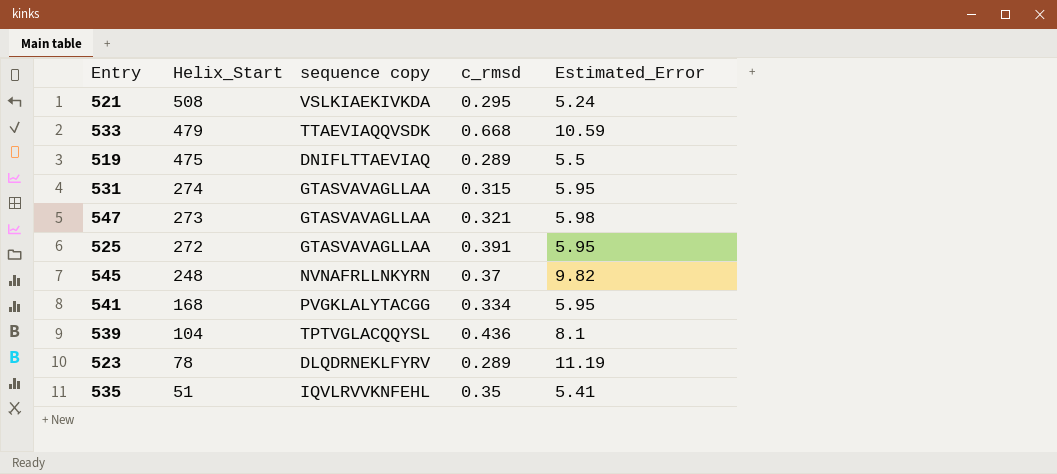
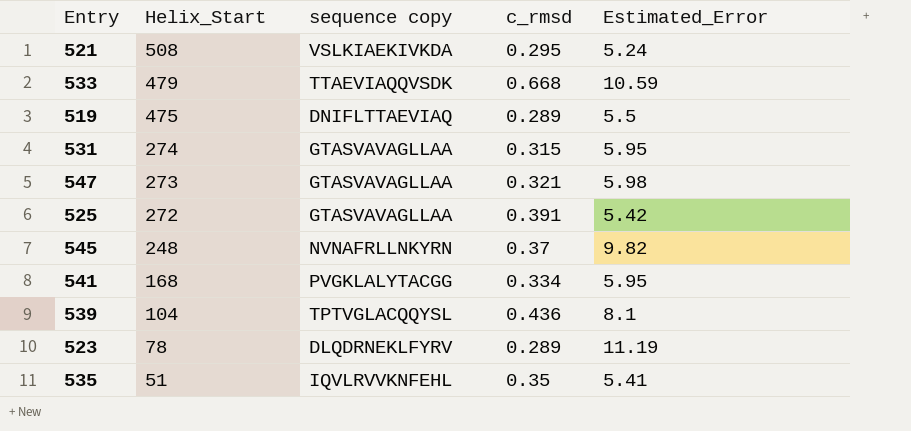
525 | Estimated_Error: 5.95 -> 5.42

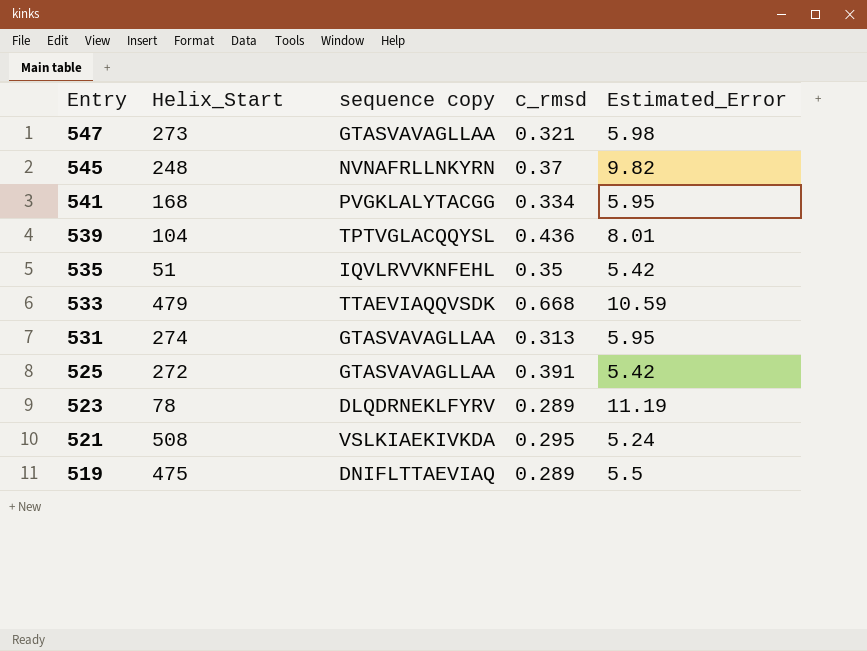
row order: Helix_Start descending -> Entry descending
539 | Estimated_Error: 8.1 -> 8.01
535 | Estimated_Error: 5.41 -> 5.42
531 | c_rmsd: 0.315 -> 0.313

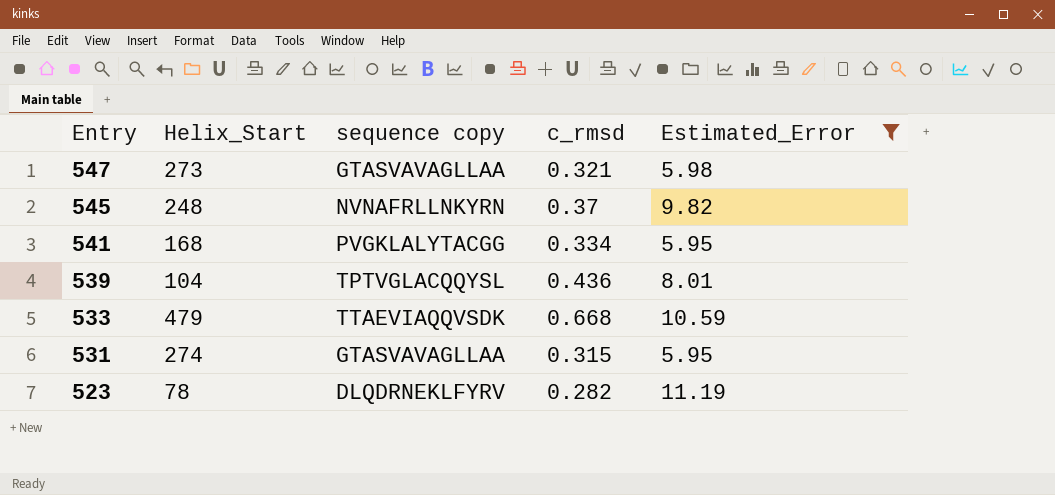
filter: none -> Estimated_Error >= 5.95
531 | c_rmsd: 0.313 -> 0.315
523 | c_rmsd: 0.289 -> 0.282

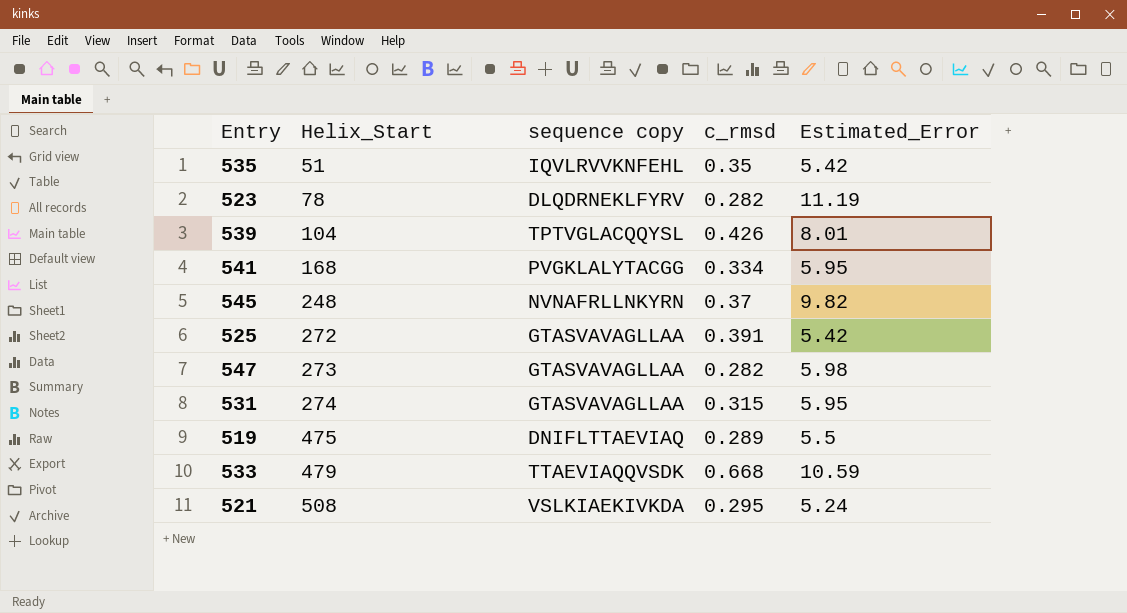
filter: Estimated_Error >= 5.95 -> none
row order: Entry descending -> Helix_Start ascending
539 | c_rmsd: 0.436 -> 0.426
547 | c_rmsd: 0.321 -> 0.282

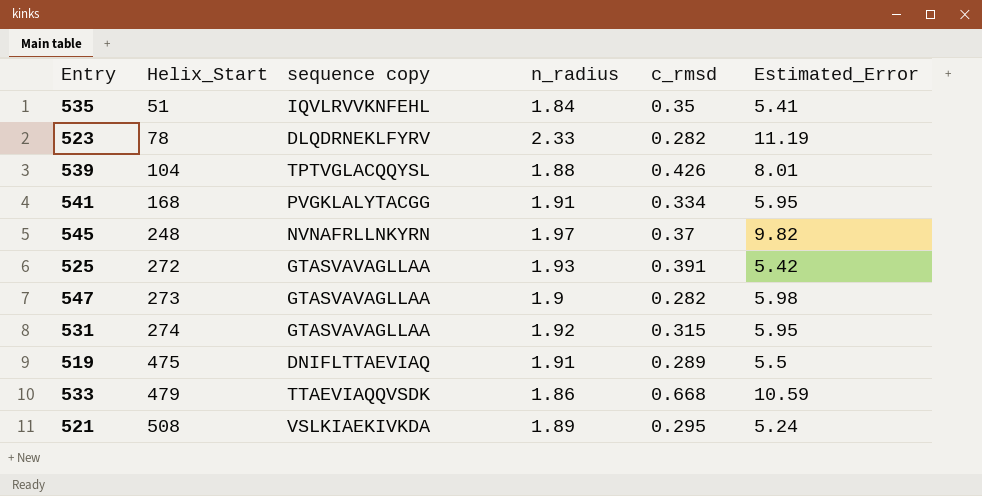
column n_radius | position: none -> 4
535 | Estimated_Error: 5.42 -> 5.41

